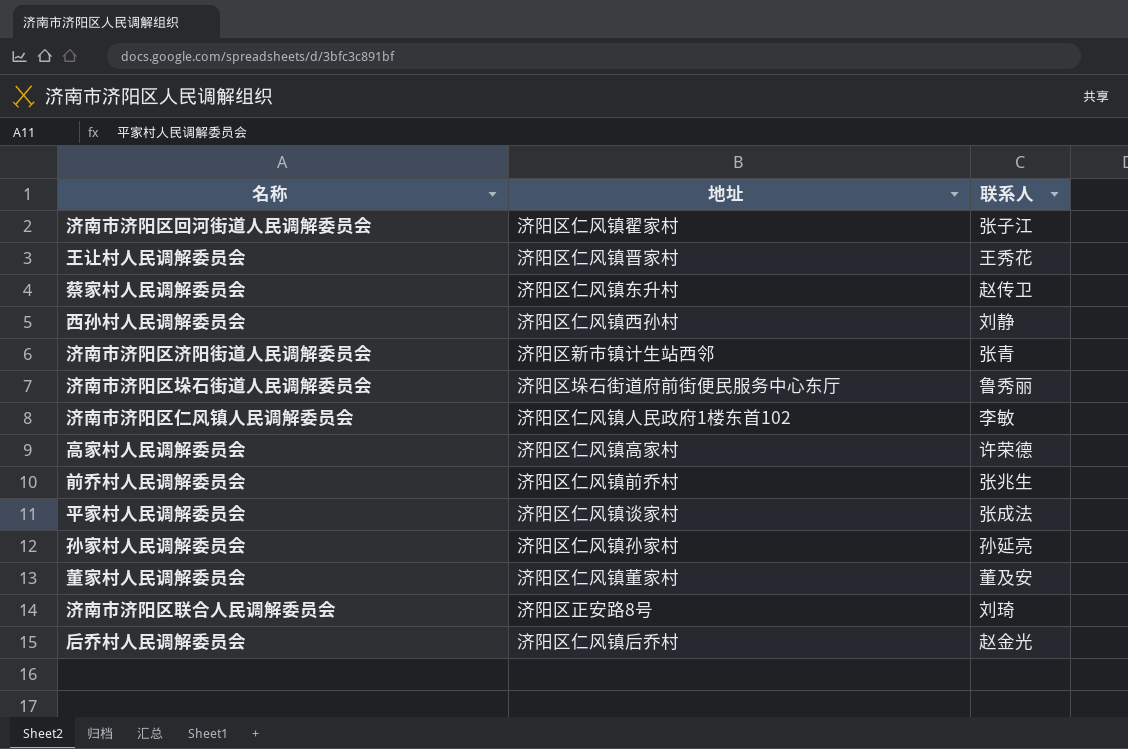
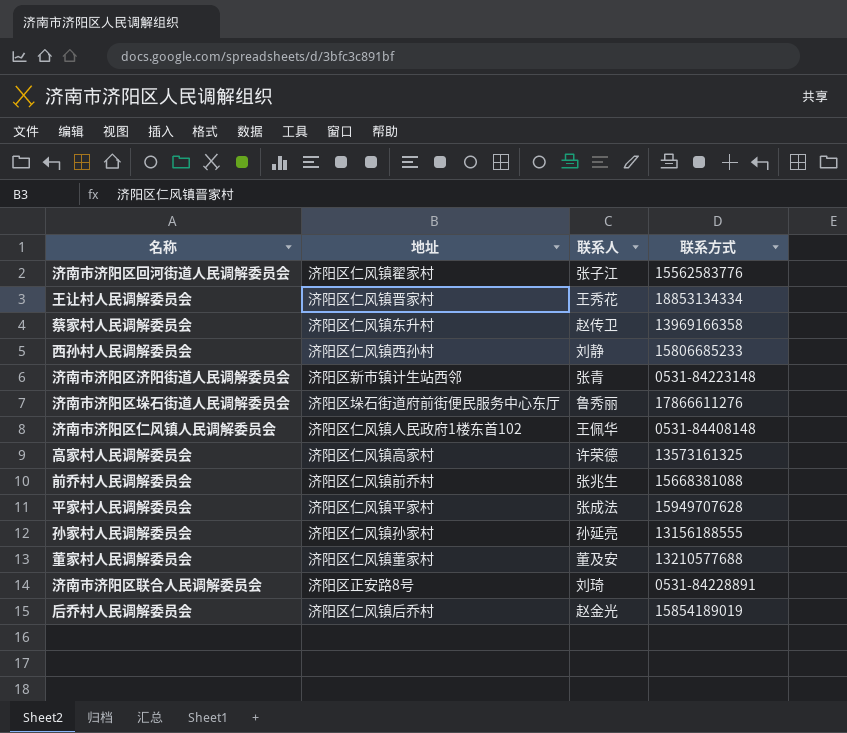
column 联系方式 | position: none -> 4
济南市济阳区仁风镇人民调解委员会 | 联系人: 李敏 -> 王佩华
平家村人民调解委员会 | 地址: 济阳区仁风镇谈家村 -> 济阳区仁风镇平家村

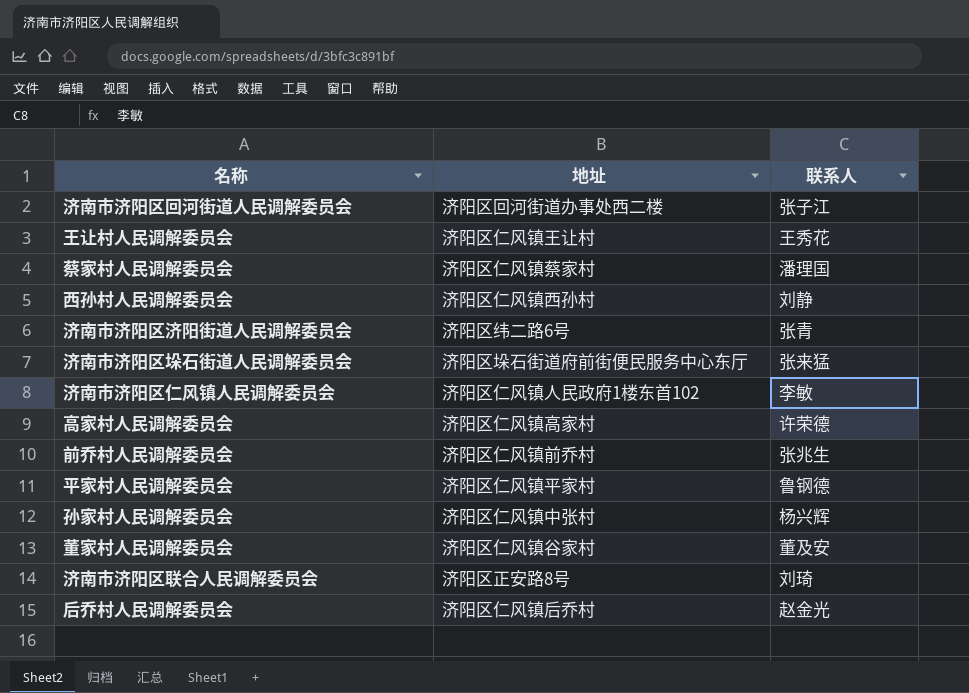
column 联系方式 | position: 4 -> none
济南市济阳区回河街道人民调解委员会 | 地址: 济阳区仁风镇翟家村 -> 济阳区回河街道办事处西二楼
王让村人民调解委员会 | 地址: 济阳区仁风镇晋家村 -> 济阳区仁风镇王让村
蔡家村人民调解委员会 | 地址: 济阳区仁风镇东升村 -> 济阳区仁风镇蔡家村
蔡家村人民调解委员会 | 联系人: 赵传卫 -> 潘理国
济南市济阳区济阳街道人民调解委员会 | 地址: 济阳区新市镇计生站西邻 -> 济阳区纬二路6号
济南市济阳区垛石街道人民调解委员会 | 联系人: 鲁秀丽 -> 张来猛
济南市济阳区仁风镇人民调解委员会 | 联系人: 王佩华 -> 李敏
平家村人民调解委员会 | 联系人: 张成法 -> 鲁钢德
孙家村人民调解委员会 | 地址: 济阳区仁风镇孙家村 -> 济阳区仁风镇中张村
孙家村人民调解委员会 | 联系人: 孙延亮 -> 杨兴辉
董家村人民调解委员会 | 地址: 济阳区仁风镇董家村 -> 济阳区仁风镇谷家村

